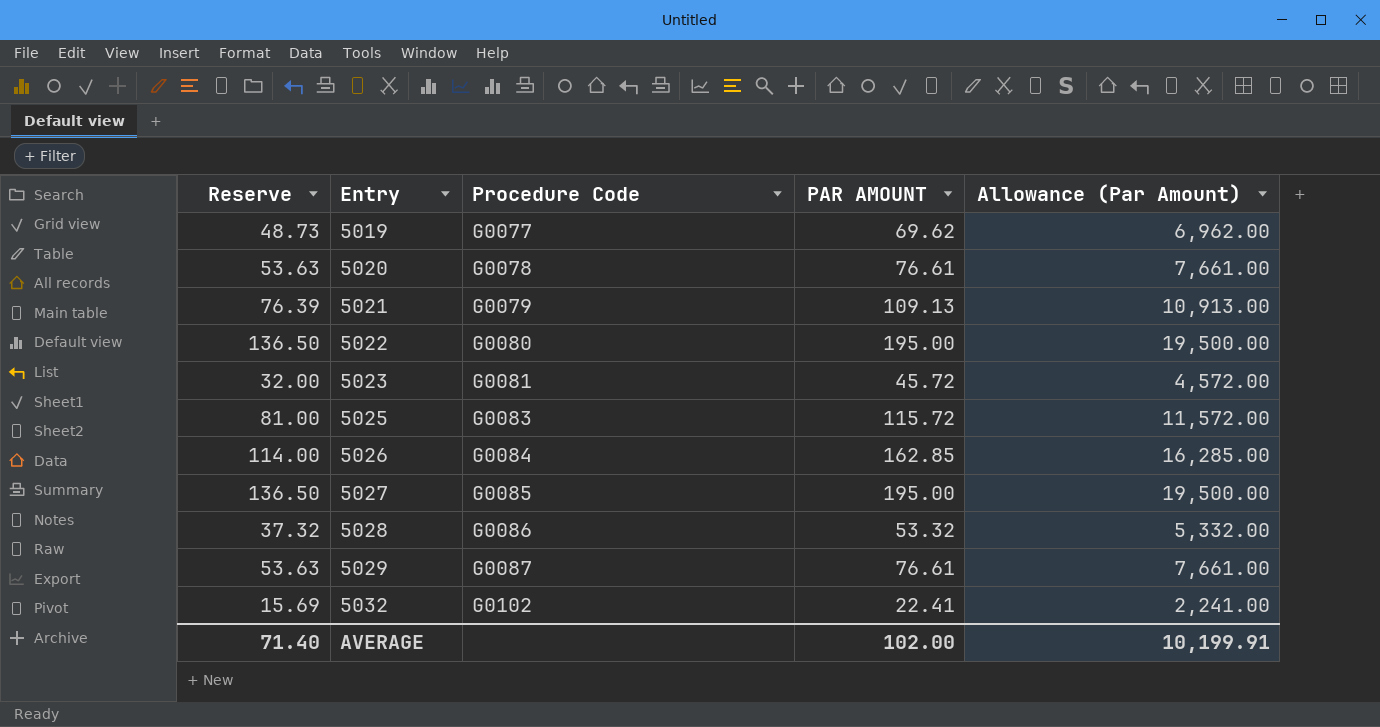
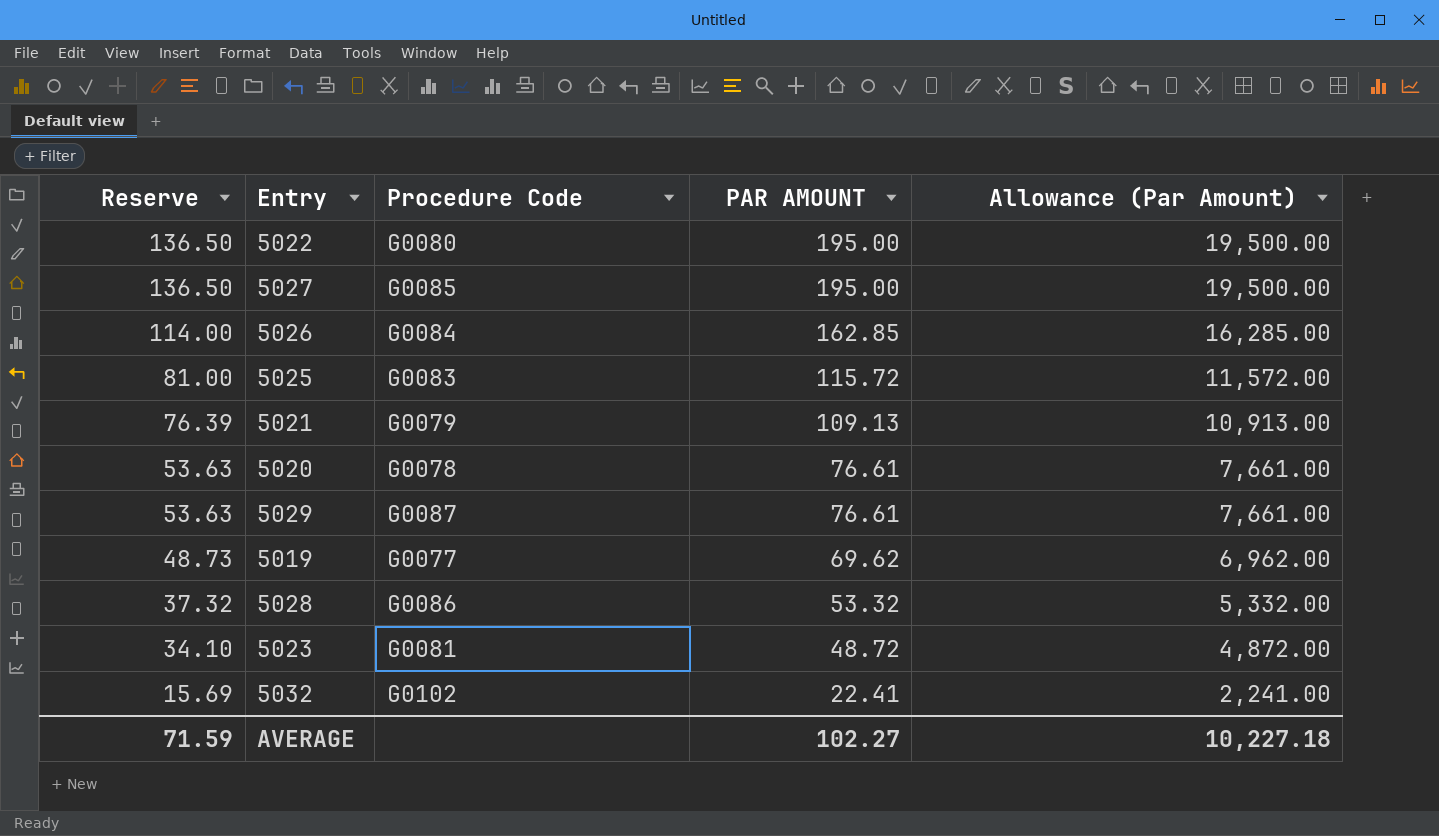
row order: Entry ascending -> Reserve descending
5023 | Reserve: 32.00 -> 34.10
5023 | PAR AMOUNT: 45.72 -> 48.72
5023 | Allowance (Par Amount): 4,572.00 -> 4,872.00
AVERAGE | Reserve: 71.40 -> 71.59
AVERAGE | PAR AMOUNT: 102.00 -> 102.27
AVERAGE | Allowance (Par Amount): 10,199.91 -> 10,227.18

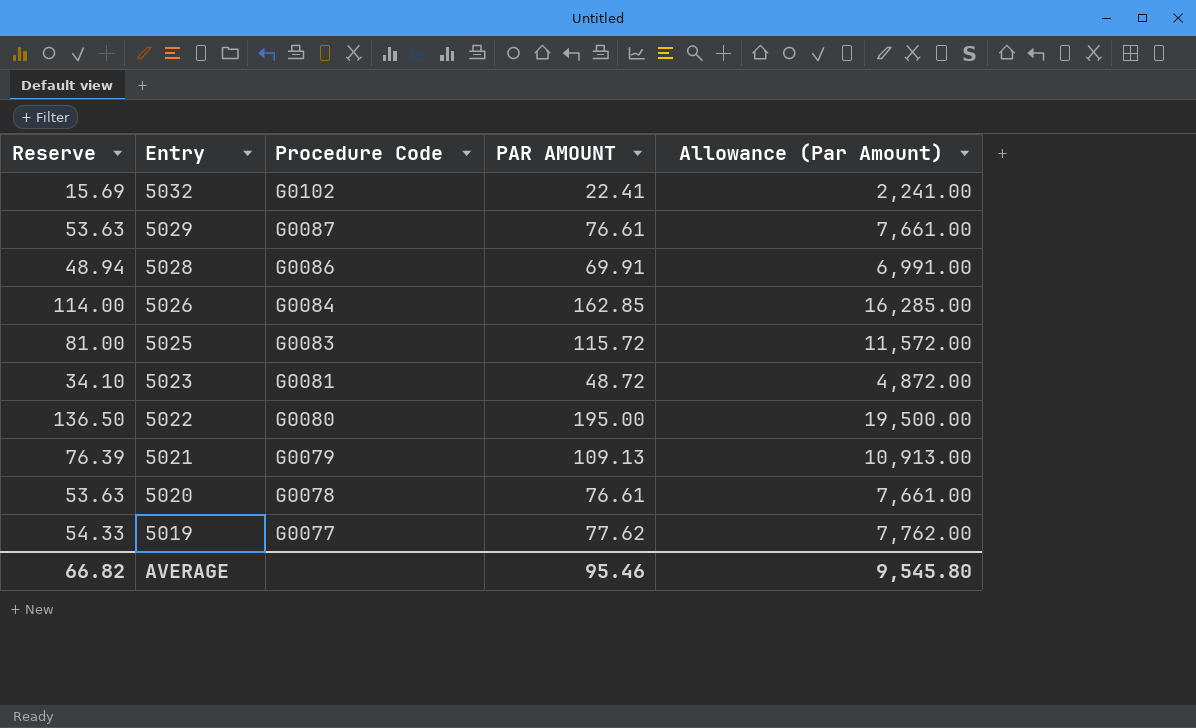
row order: Reserve descending -> Entry descending
row 5027: 136.50 | G0085 | 195.00 | 19,500.00 -> none
5028 | Reserve: 37.32 -> 48.94
5028 | PAR AMOUNT: 53.32 -> 69.91
5028 | Allowance (Par Amount): 5,332.00 -> 6,991.00
5019 | Reserve: 48.73 -> 54.33
5019 | PAR AMOUNT: 69.62 -> 77.62
5019 | Allowance (Par Amount): 6,962.00 -> 7,762.00
AVERAGE | Reserve: 71.59 -> 66.82
AVERAGE | PAR AMOUNT: 102.27 -> 95.46
AVERAGE | Allowance (Par Amount): 10,227.18 -> 9,545.80

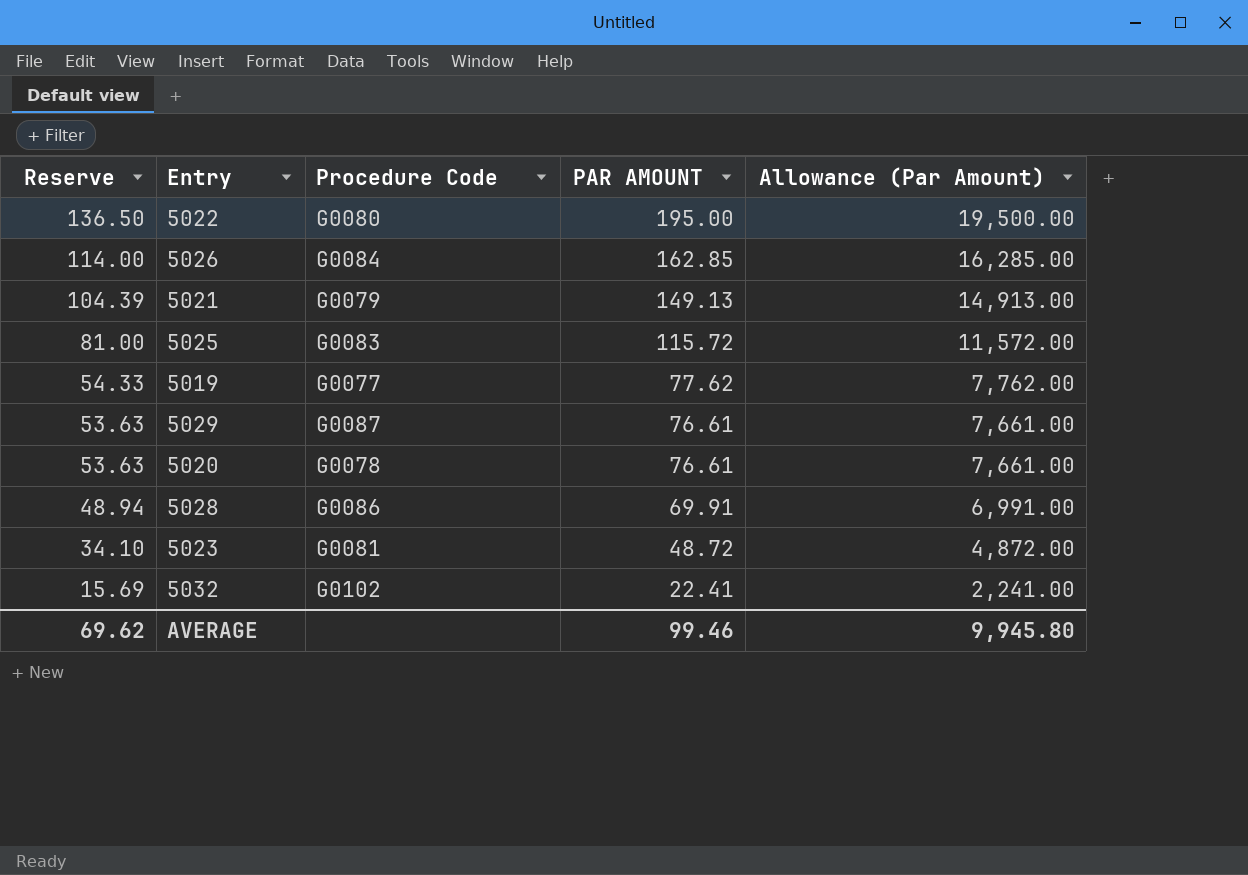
row order: Entry descending -> Reserve descending
5021 | Reserve: 76.39 -> 104.39
5021 | PAR AMOUNT: 109.13 -> 149.13
5021 | Allowance (Par Amount): 10,913.00 -> 14,913.00
AVERAGE | Reserve: 66.82 -> 69.62
AVERAGE | PAR AMOUNT: 95.46 -> 99.46
AVERAGE | Allowance (Par Amount): 9,545.80 -> 9,945.80

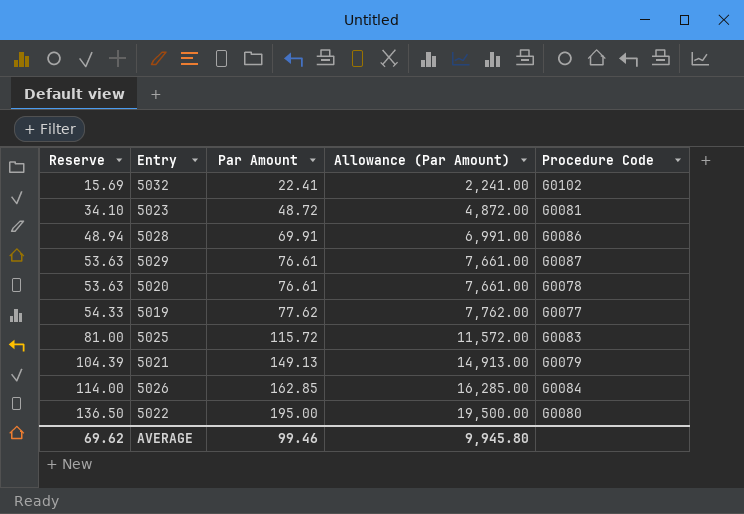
row order: Reserve descending -> Reserve ascending
column name: PAR AMOUNT -> Par Amount
column Procedure Code | position: 3 -> 5

